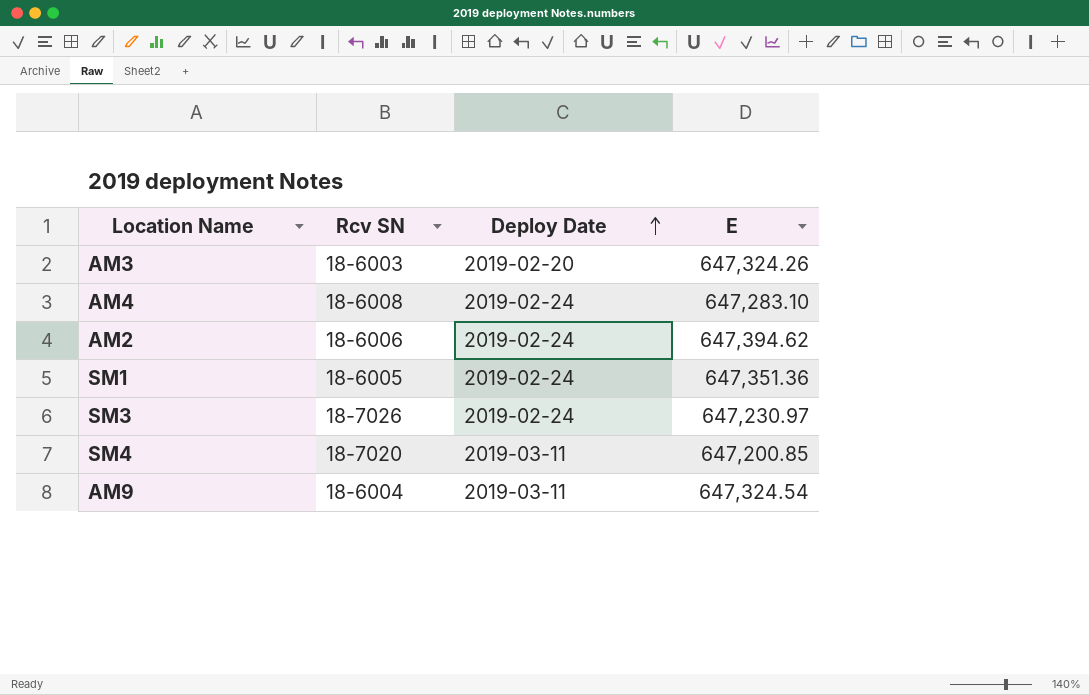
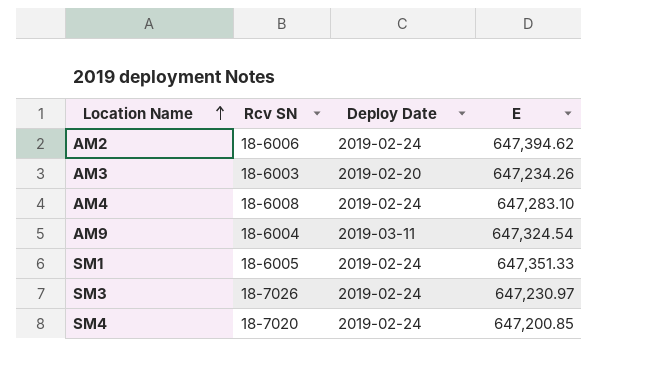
row order: Deploy Date ascending -> Location Name ascending
AM3 | E: 647,324.26 -> 647,234.26
SM1 | E: 647,351.36 -> 647,351.33
SM4 | Deploy Date: 2019-03-11 -> 2019-02-24

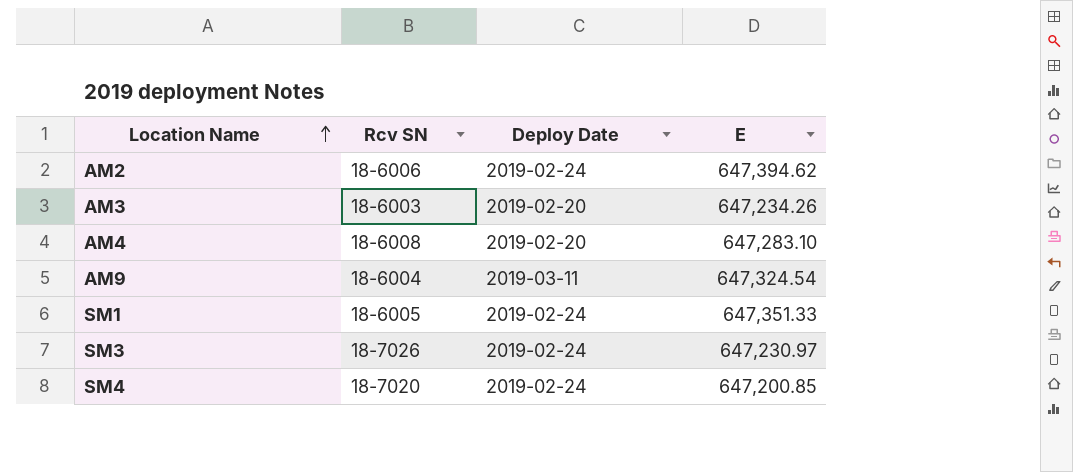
AM4 | Deploy Date: 2019-02-24 -> 2019-02-20

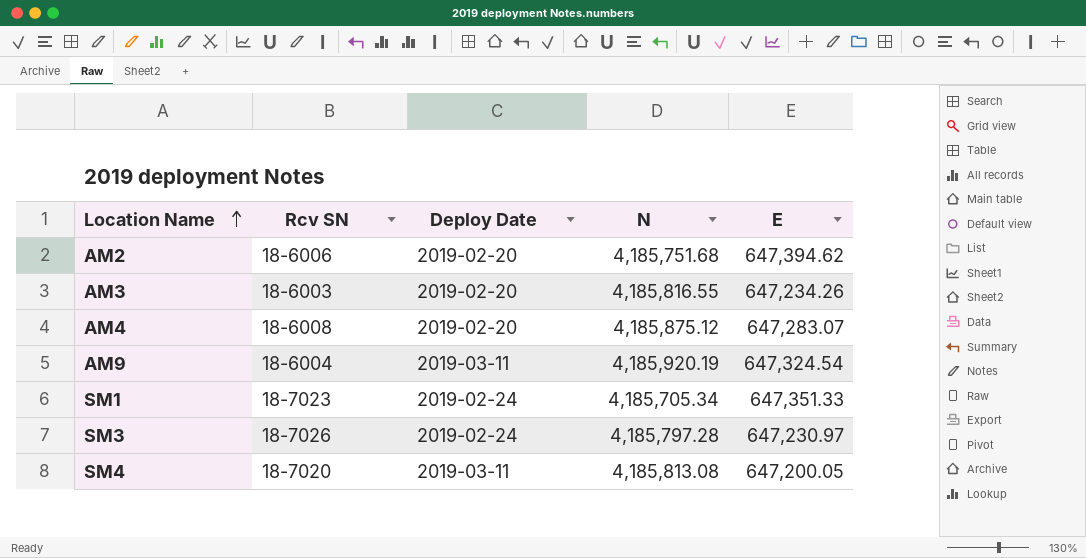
column N | position: none -> 4
AM2 | Deploy Date: 2019-02-24 -> 2019-02-20
AM4 | E: 647,283.10 -> 647,283.07
SM1 | Rcv SN: 18-6005 -> 18-7023
SM4 | Deploy Date: 2019-02-24 -> 2019-03-11
SM4 | E: 647,200.85 -> 647,200.05

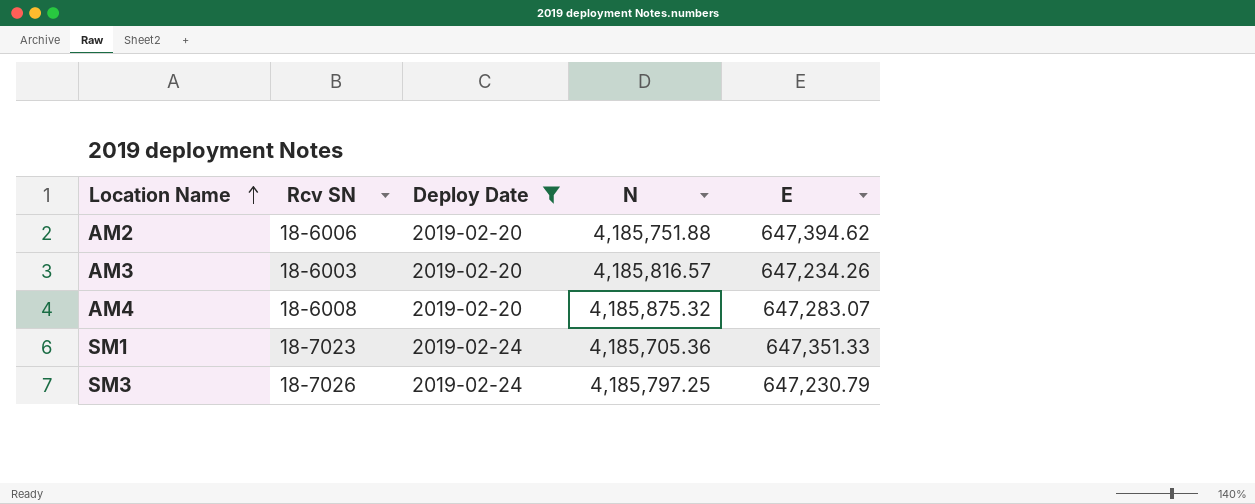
filter: none -> Deploy Date != 2019-03-11
AM2 | N: 4,185,751.68 -> 4,185,751.88
AM3 | N: 4,185,816.55 -> 4,185,816.57
AM4 | N: 4,185,875.12 -> 4,185,875.32
SM1 | N: 4,185,705.34 -> 4,185,705.36
SM3 | N: 4,185,797.28 -> 4,185,797.25
SM3 | E: 647,230.97 -> 647,230.79

